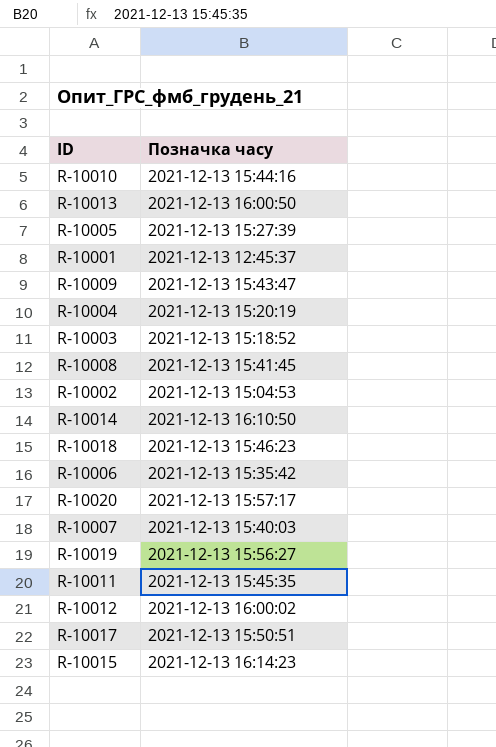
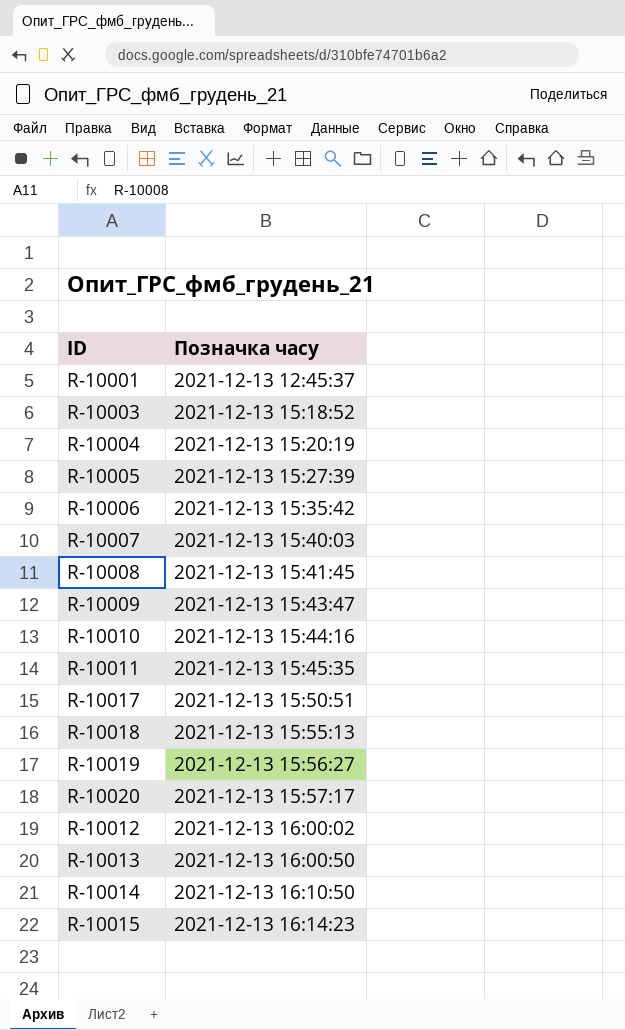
row order: none -> Позначка часу ascending
row R-10002: 2021-12-13 15:04:53 -> none
R-10018 | Позначка часу: 2021-12-13 15:46:23 -> 2021-12-13 15:55:13

